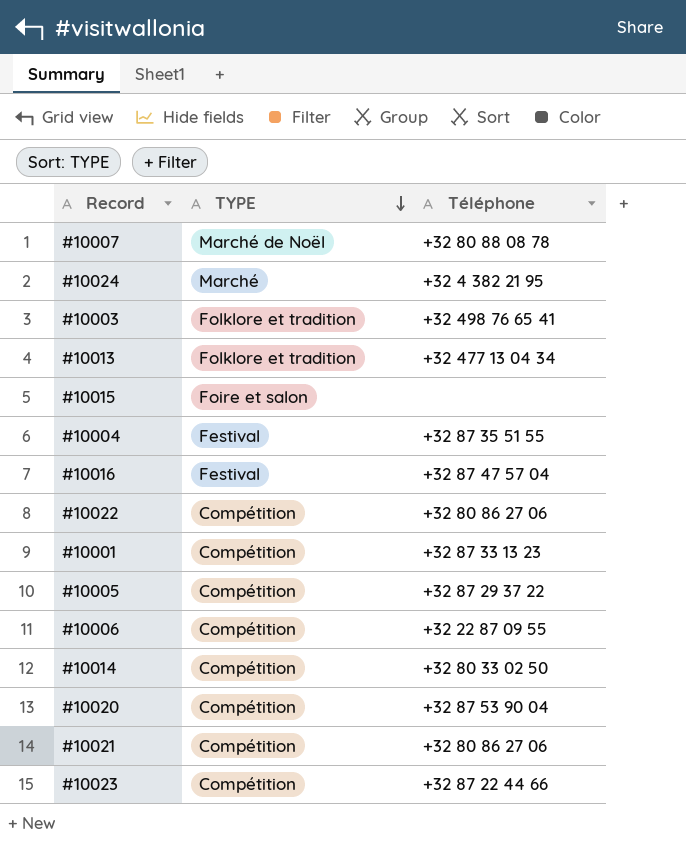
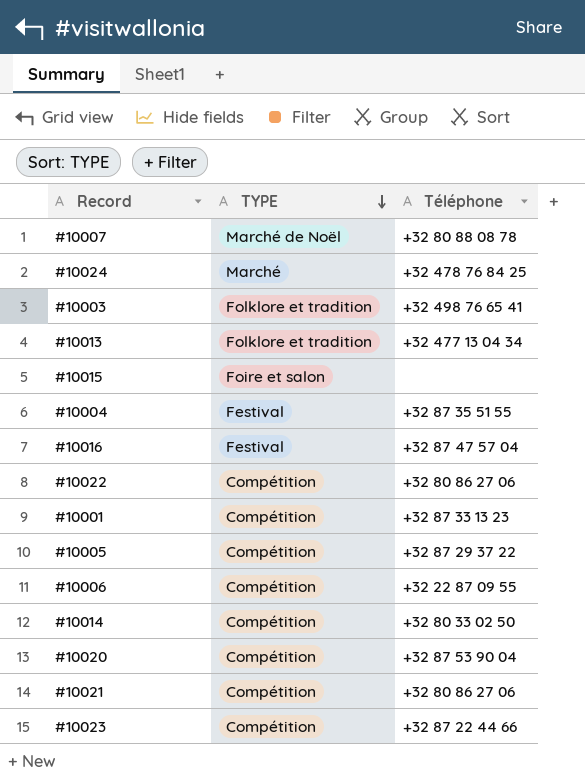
#10024 | Téléphone: +32 4 382 21 95 -> +32 478 76 84 25

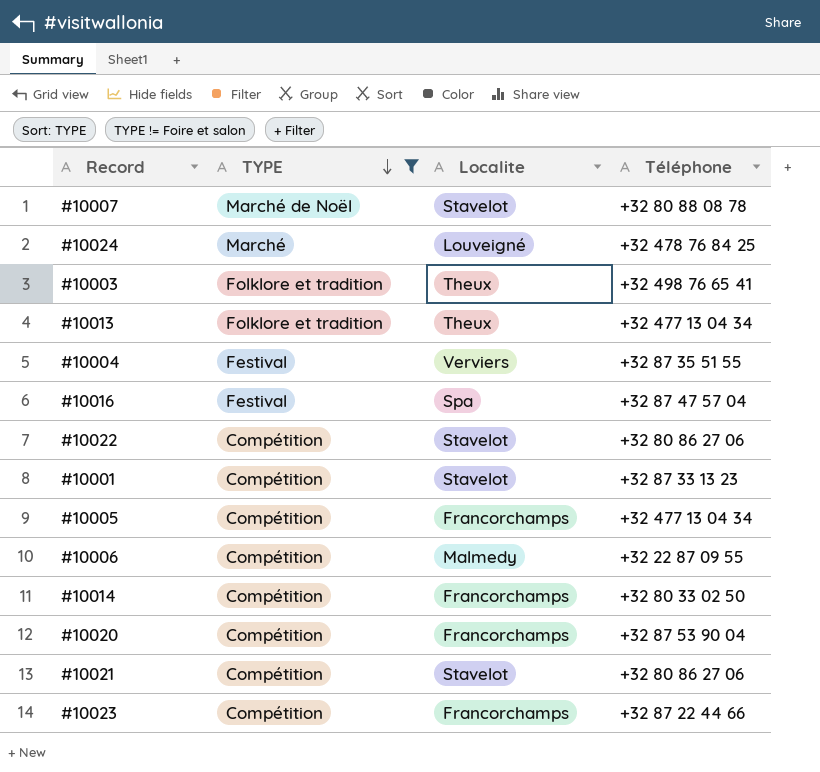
filter: none -> TYPE != Foire et salon
column Localite | position: none -> 3
#10005 | Téléphone: +32 87 29 37 22 -> +32 477 13 04 34

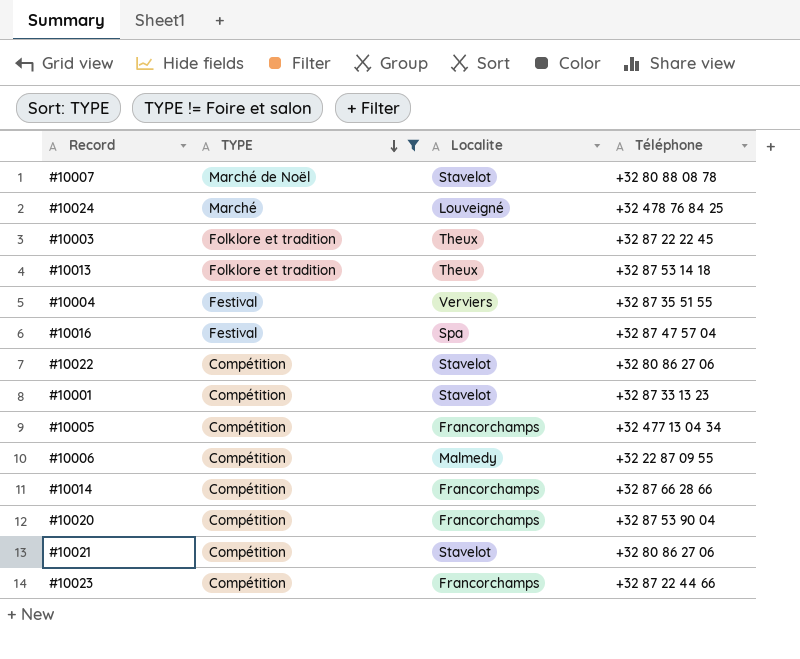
#10003 | Téléphone: +32 498 76 65 41 -> +32 87 22 22 45
#10013 | Téléphone: +32 477 13 04 34 -> +32 87 53 14 18
#10014 | Téléphone: +32 80 33 02 50 -> +32 87 66 28 66

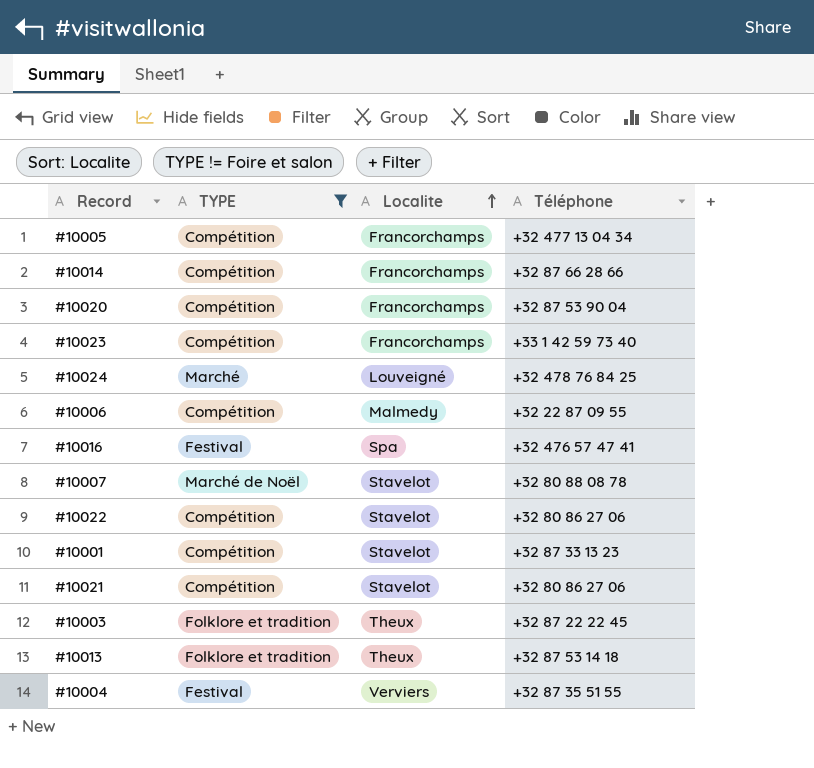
row order: TYPE descending -> Localite ascending
#10023 | Téléphone: +32 87 22 44 66 -> +33 1 42 59 73 40
#10016 | Téléphone: +32 87 47 57 04 -> +32 476 57 47 41

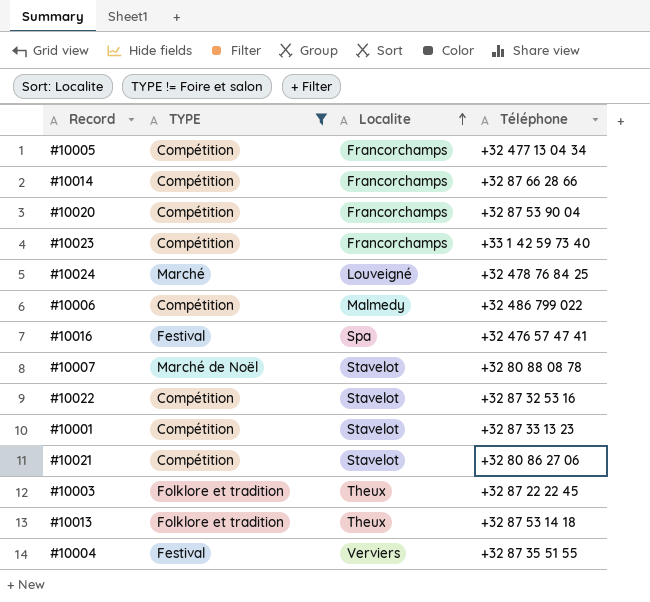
#10006 | Téléphone: +32 22 87 09 55 -> +32 486 799 022
#10022 | Téléphone: +32 80 86 27 06 -> +32 87 32 53 16

